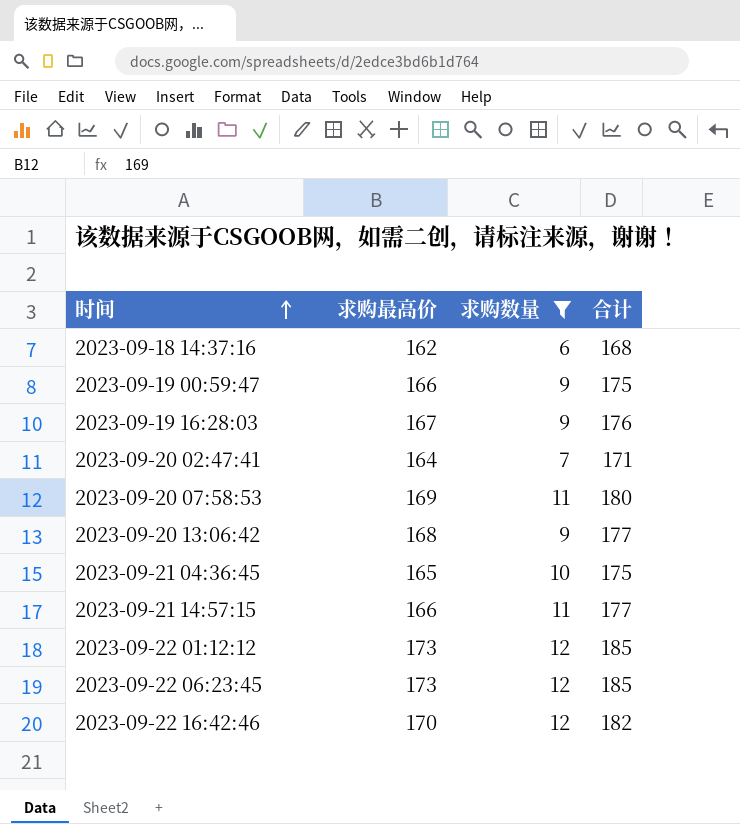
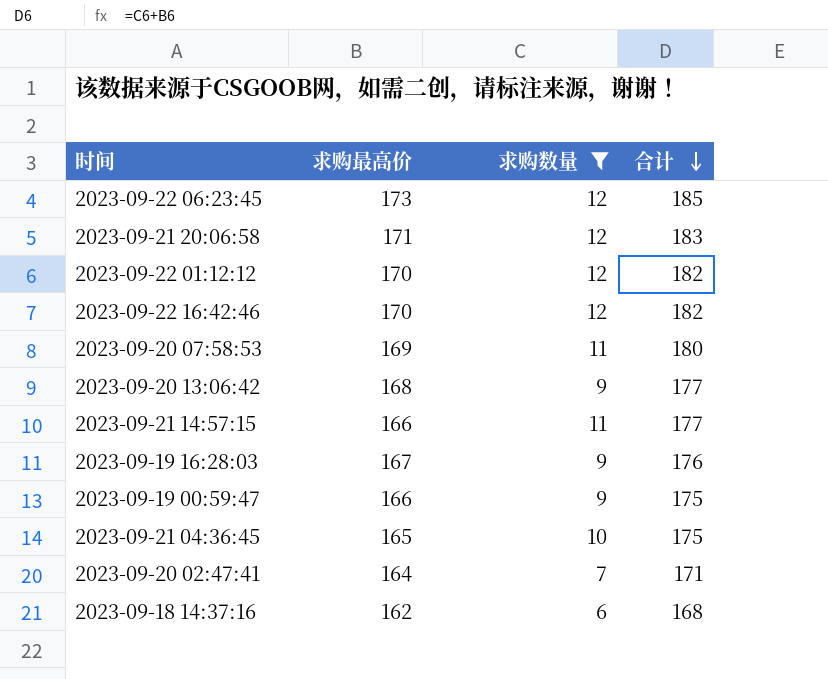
row order: 时间 ascending -> 合计 descending
row 2023-09-21 20:06:58: none -> 171 | 12 | 183
2023-09-22 01:12:12 | 求购最高价: 173 -> 170
2023-09-22 01:12:12 | 合计: 185 -> 182

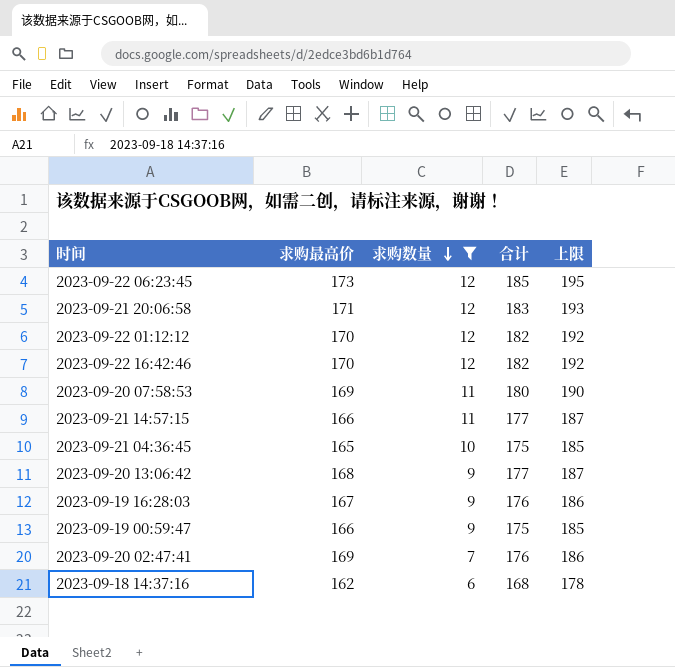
row order: 合计 descending -> 求购数量 descending
column 上限 | formula: none -> [合计] + 10
2023-09-20 02:47:41 | 求购最高价: 164 -> 169
2023-09-20 02:47:41 | 合计: 171 -> 176

